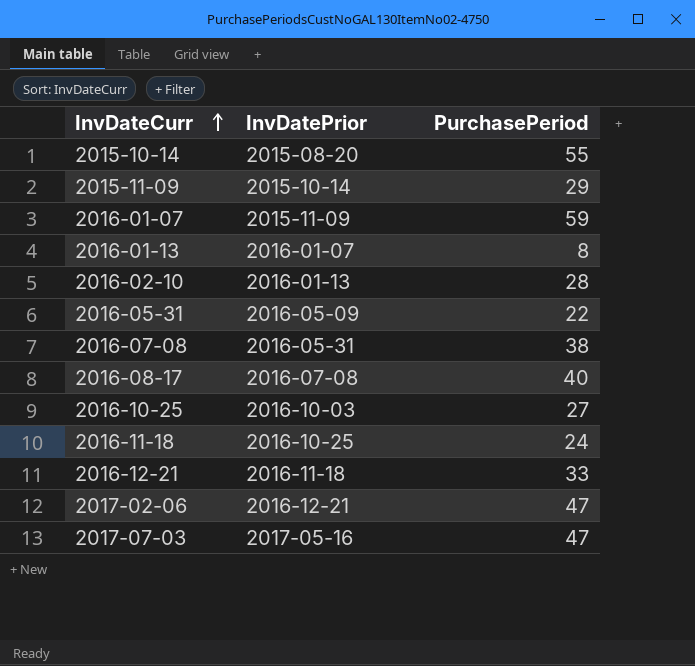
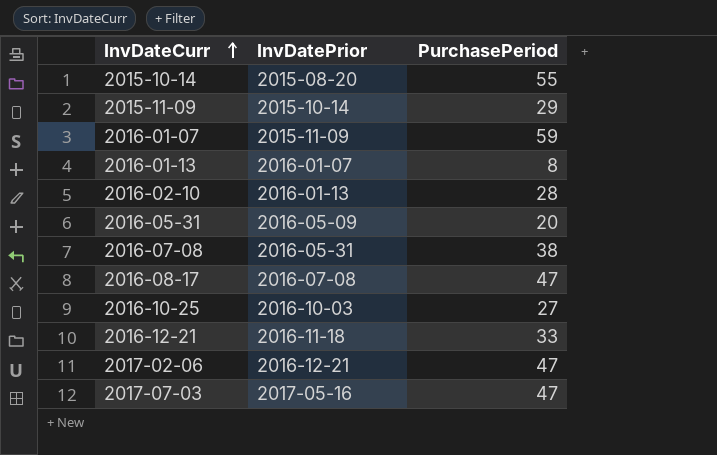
row 2016-11-18: 2016-10-25 | 24 -> none
2016-05-31 | PurchasePeriod: 22 -> 20
2016-08-17 | PurchasePeriod: 40 -> 47

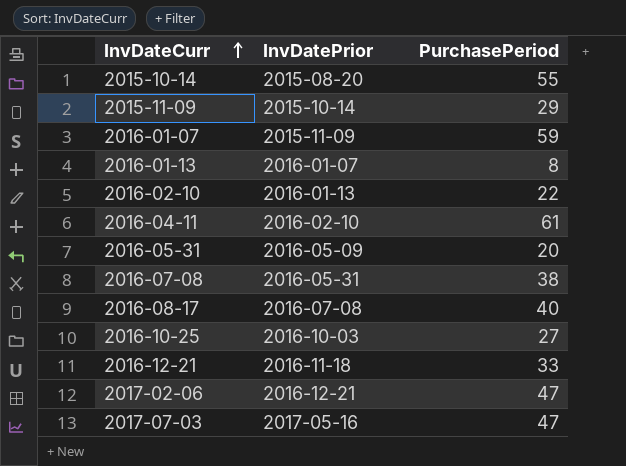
2016-02-10 | PurchasePeriod: 28 -> 22
row 2016-04-11: none -> 2016-02-10 | 61
2016-08-17 | PurchasePeriod: 47 -> 40

